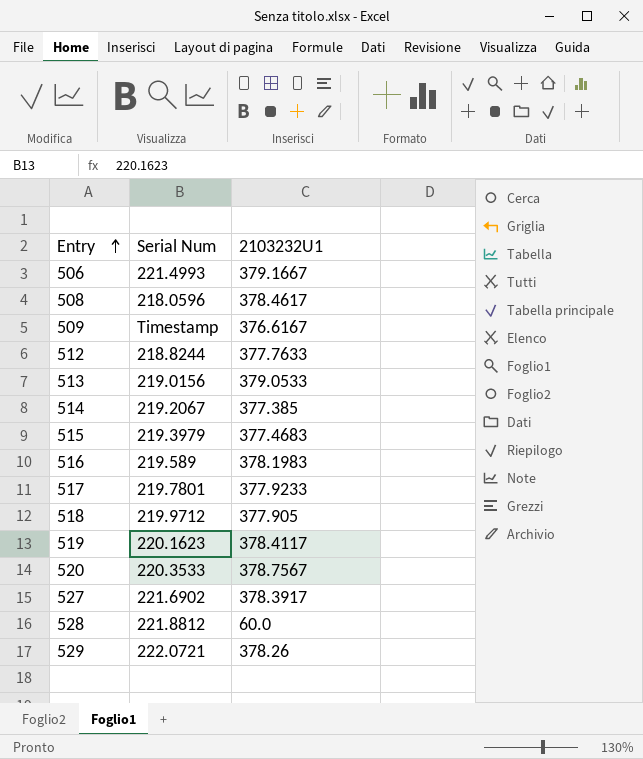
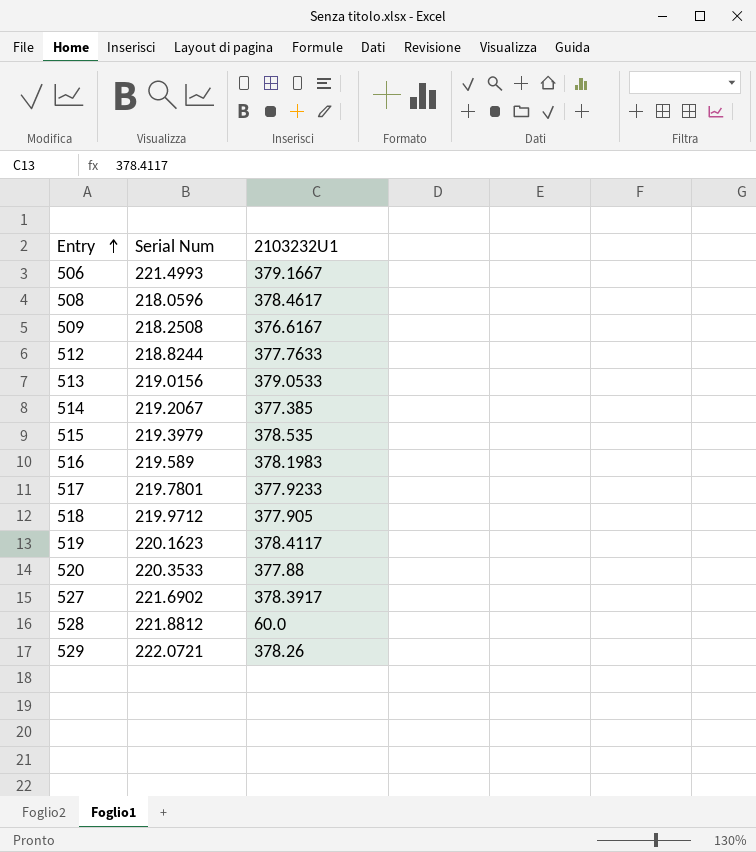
509 | Serial Num: Timestamp -> 218.2508
515 | 2103232U1: 377.4683 -> 378.535
520 | 2103232U1: 378.7567 -> 377.88

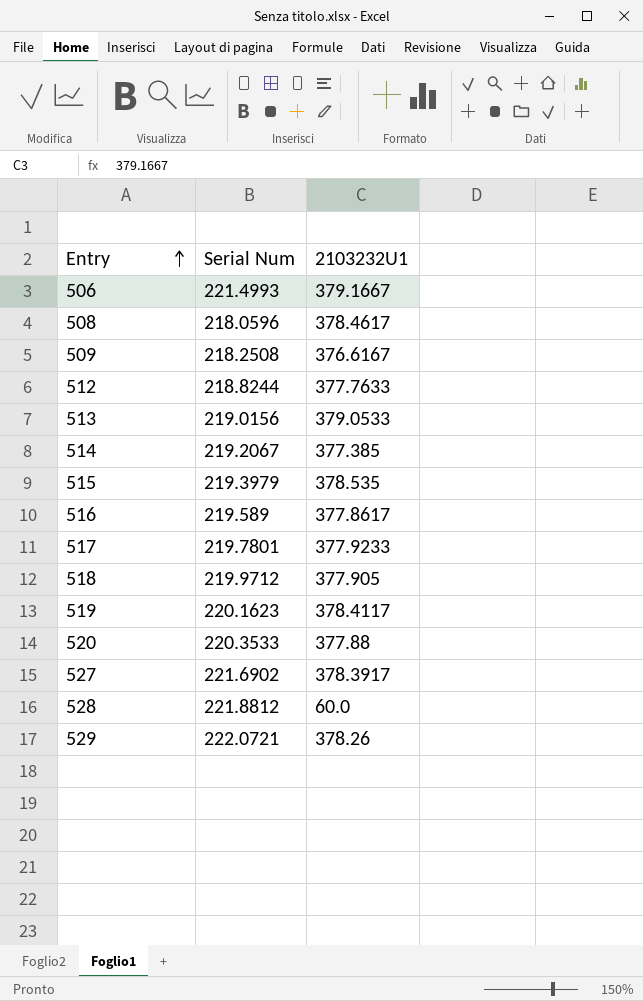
516 | 2103232U1: 378.1983 -> 377.8617

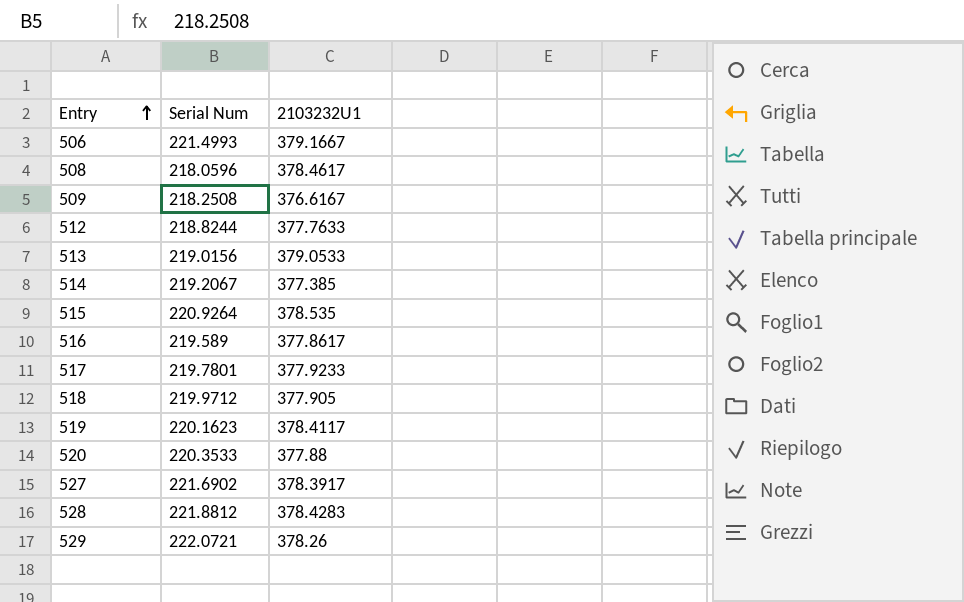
515 | Serial Num: 219.3979 -> 220.9264
528 | 2103232U1: 60.0 -> 378.4283

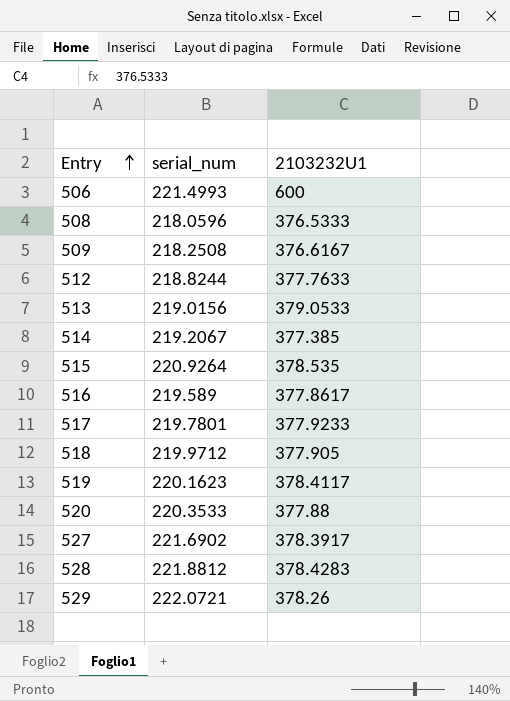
column name: Serial Num -> serial_num
506 | 2103232U1: 379.1667 -> 600
508 | 2103232U1: 378.4617 -> 376.5333

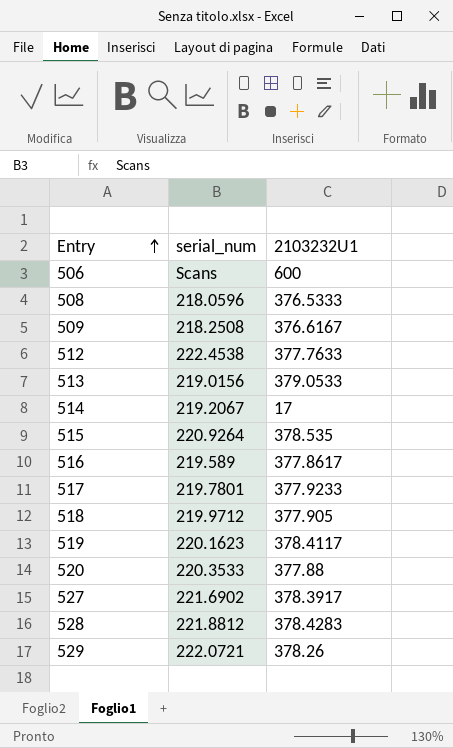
506 | serial_num: 221.4993 -> Scans
512 | serial_num: 218.8244 -> 222.4538
514 | 2103232U1: 377.385 -> 17

